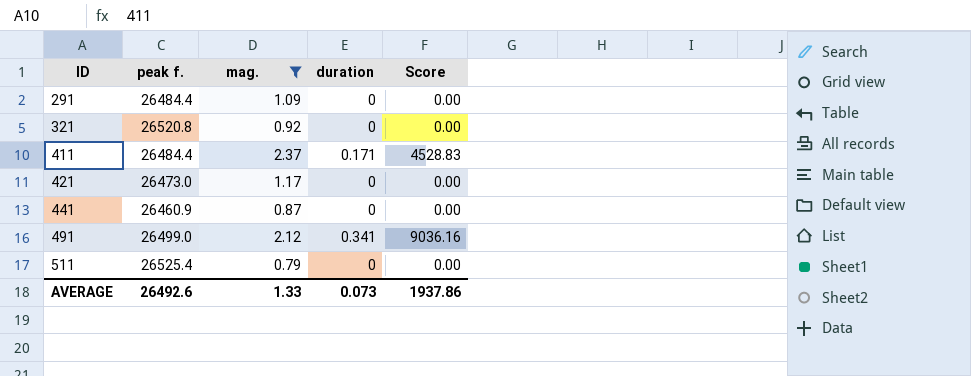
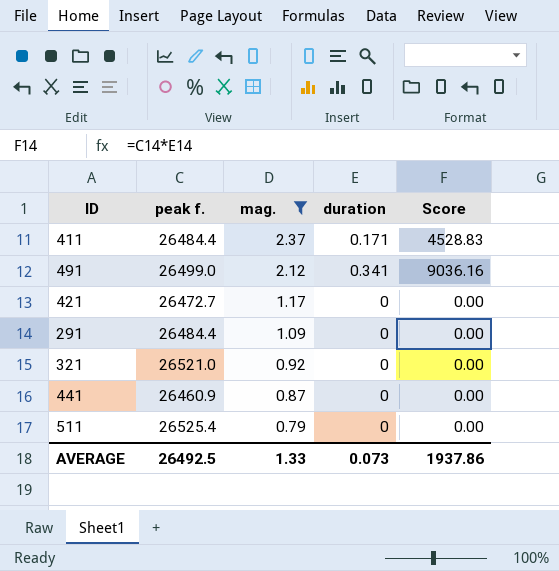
row order: ID ascending -> mag. descending
421 | peak f.: 26473.0 -> 26472.7
321 | peak f.: 26520.8 -> 26521.0
AVERAGE | peak f.: 26492.6 -> 26492.5

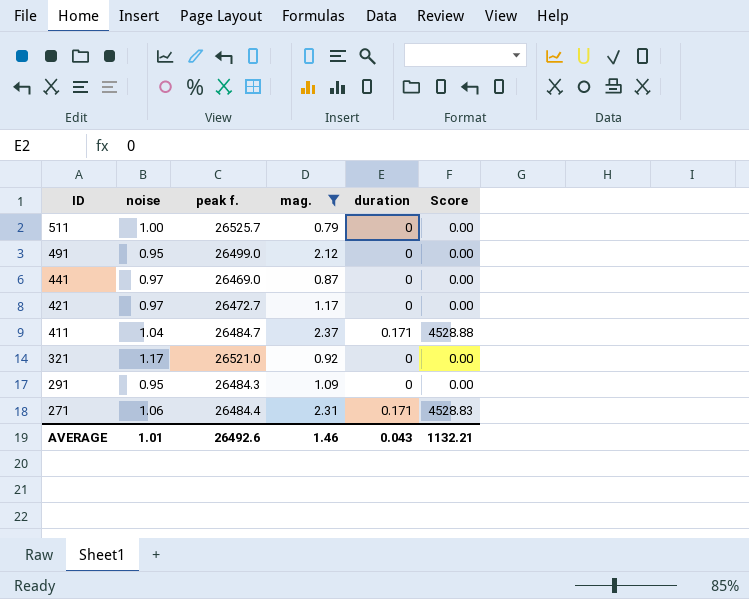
row order: mag. descending -> ID descending
column noise | position: none -> 2
511 | peak f.: 26525.4 -> 26525.7
491 | duration: 0.341 -> 0
491 | Score: 9036.16 -> 0.00
441 | peak f.: 26460.9 -> 26469.0
411 | peak f.: 26484.4 -> 26484.7
411 | Score: 4528.83 -> 4528.88
291 | peak f.: 26484.4 -> 26484.3
row 271: none -> 1.06 | 26484.4 | 2.31 | 0.171 | 4528.83
AVERAGE | peak f.: 26492.5 -> 26492.6
AVERAGE | mag.: 1.33 -> 1.46
AVERAGE | duration: 0.073 -> 0.043
AVERAGE | Score: 1937.86 -> 1132.21

